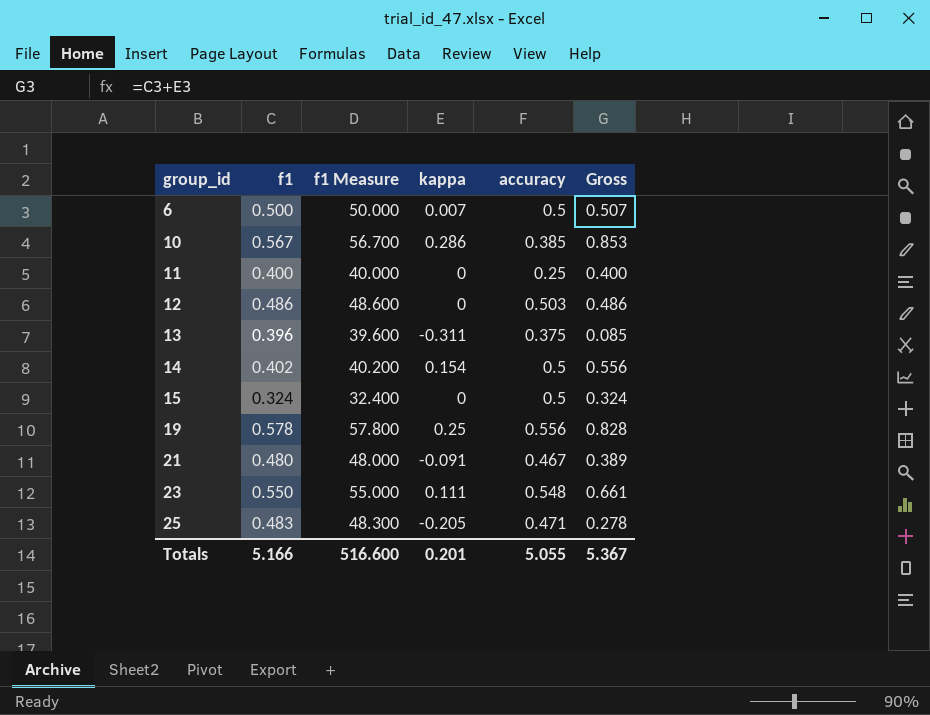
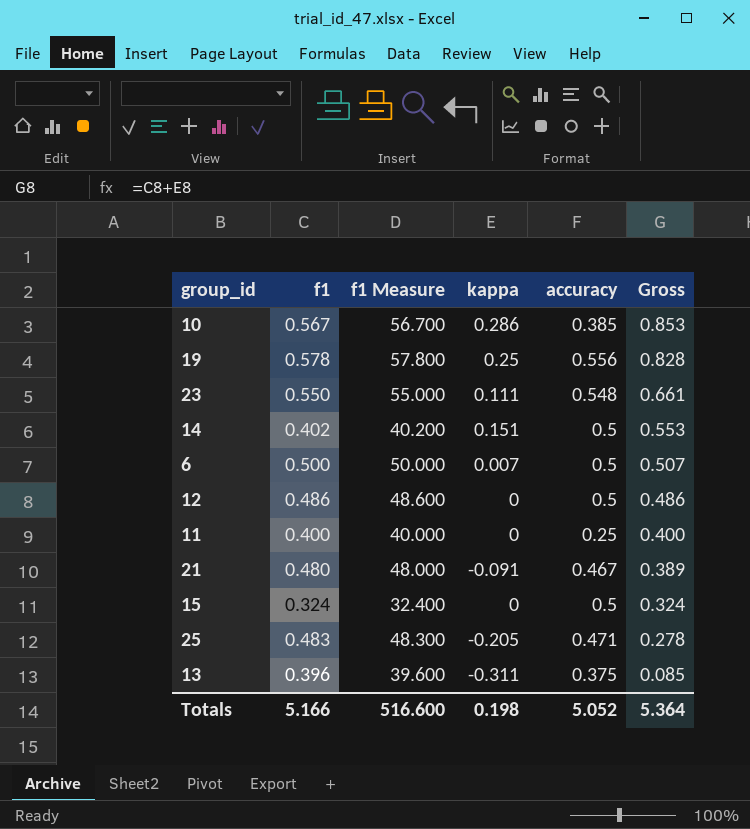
row order: group_id ascending -> Gross descending
14 | kappa: 0.154 -> 0.151
14 | Gross: 0.556 -> 0.553
12 | accuracy: 0.503 -> 0.5
Totals | kappa: 0.201 -> 0.198
Totals | accuracy: 5.055 -> 5.052
Totals | Gross: 5.367 -> 5.364

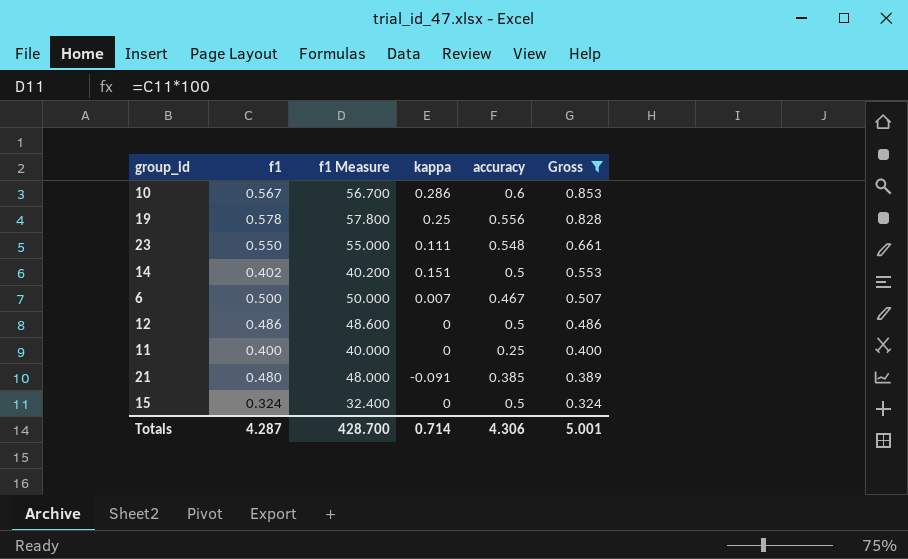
filter: none -> Gross >= 0.324
10 | accuracy: 0.385 -> 0.6
6 | accuracy: 0.5 -> 0.467
21 | accuracy: 0.467 -> 0.385
Totals | f1: 5.166 -> 4.287
Totals | f1 Measure: 516.600 -> 428.700
Totals | kappa: 0.198 -> 0.714
Totals | accuracy: 5.052 -> 4.306
Totals | Gross: 5.364 -> 5.001

